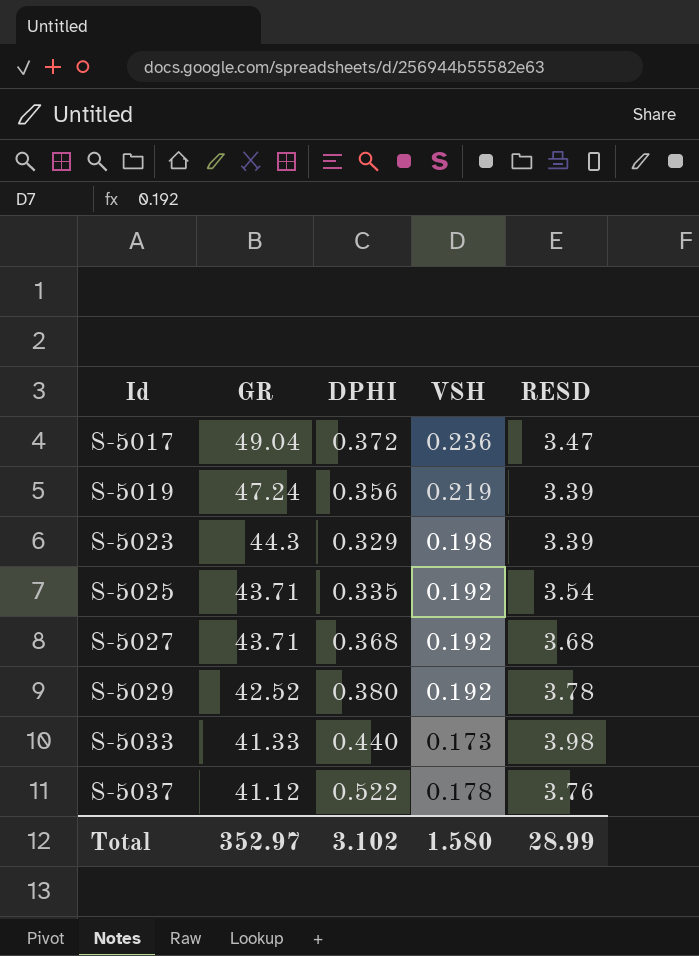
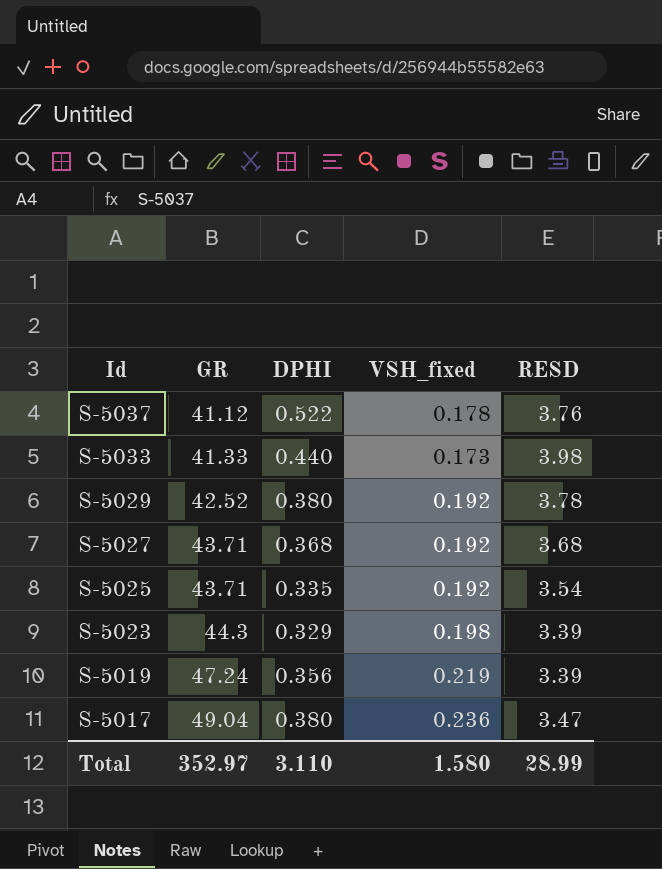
row order: Id ascending -> Id descending
column name: VSH -> VSH_fixed
S-5017 | DPHI: 0.372 -> 0.380
Total | DPHI: 3.102 -> 3.110

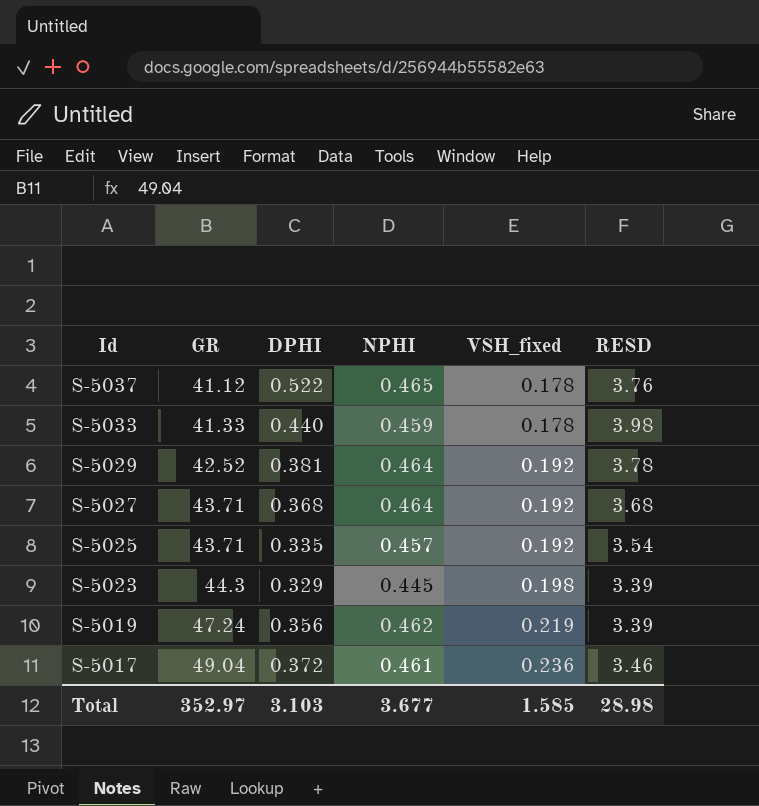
column NPHI | position: none -> 4
S-5033 | VSH_fixed: 0.173 -> 0.178
S-5029 | DPHI: 0.380 -> 0.381
S-5017 | DPHI: 0.380 -> 0.372
S-5017 | RESD: 3.47 -> 3.46
Total | DPHI: 3.110 -> 3.103
Total | VSH_fixed: 1.580 -> 1.585
Total | RESD: 28.99 -> 28.98

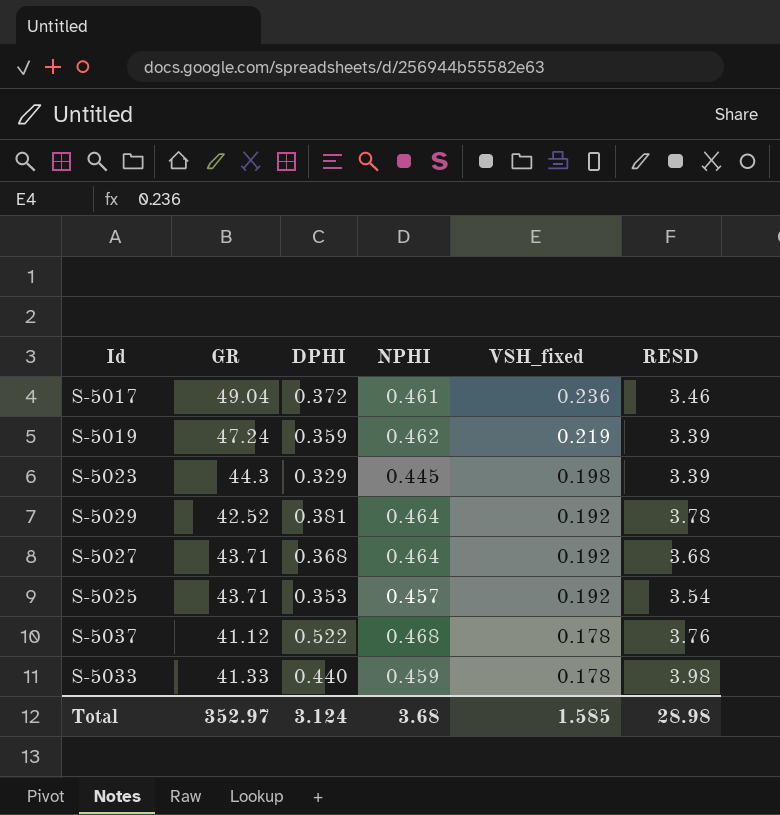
row order: Id descending -> VSH_fixed descending
S-5019 | DPHI: 0.356 -> 0.359
S-5025 | DPHI: 0.335 -> 0.353
S-5037 | NPHI: 0.465 -> 0.468
Total | DPHI: 3.103 -> 3.124
Total | NPHI: 3.677 -> 3.68

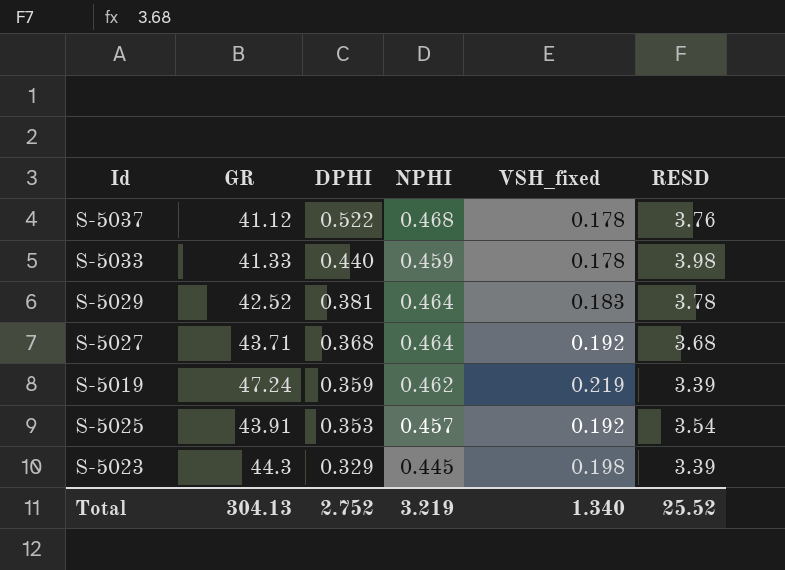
row order: VSH_fixed descending -> DPHI descending
row S-5017: 49.04 | 0.372 | 0.461 | 0.236 | 3.46 -> none
S-5029 | VSH_fixed: 0.192 -> 0.183
S-5025 | GR: 43.71 -> 43.91
Total | GR: 352.97 -> 304.13
Total | DPHI: 3.124 -> 2.752
Total | NPHI: 3.68 -> 3.219
Total | VSH_fixed: 1.585 -> 1.340
Total | RESD: 28.98 -> 25.52

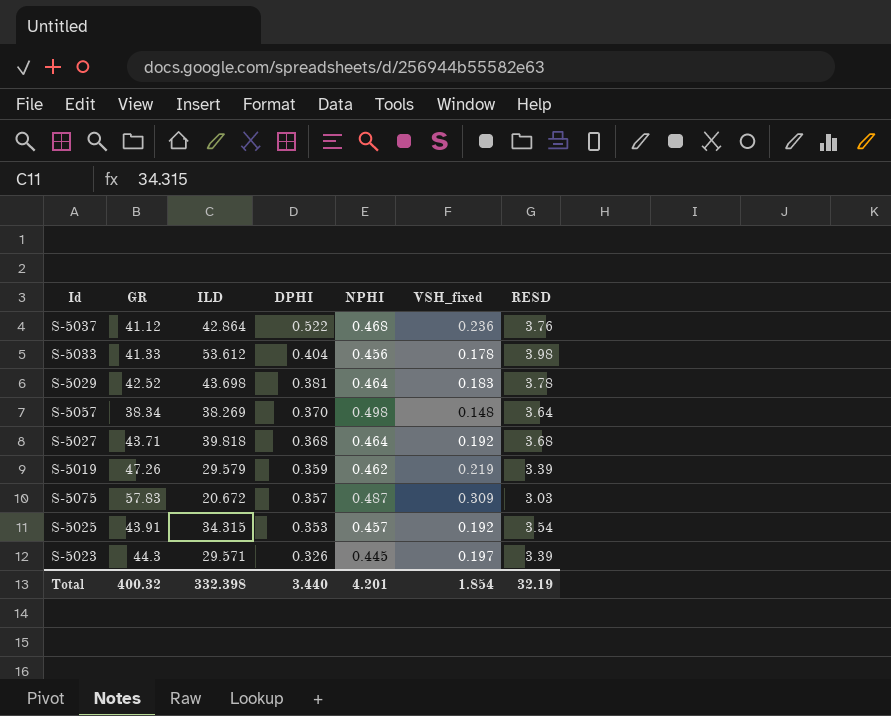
column ILD | position: none -> 3
S-5037 | VSH_fixed: 0.178 -> 0.236
S-5033 | DPHI: 0.440 -> 0.404
S-5033 | NPHI: 0.459 -> 0.456
row S-5057: none -> 38.34 | 38.269 | 0.370 | 0.498 | 0.148 | 3.64
S-5019 | GR: 47.24 -> 47.26
row S-5075: none -> 57.83 | 20.672 | 0.357 | 0.487 | 0.309 | 3.03
S-5023 | DPHI: 0.329 -> 0.326
S-5023 | VSH_fixed: 0.198 -> 0.197
Total | GR: 304.13 -> 400.32
Total | DPHI: 2.752 -> 3.440
Total | NPHI: 3.219 -> 4.201
Total | VSH_fixed: 1.340 -> 1.854
Total | RESD: 25.52 -> 32.19

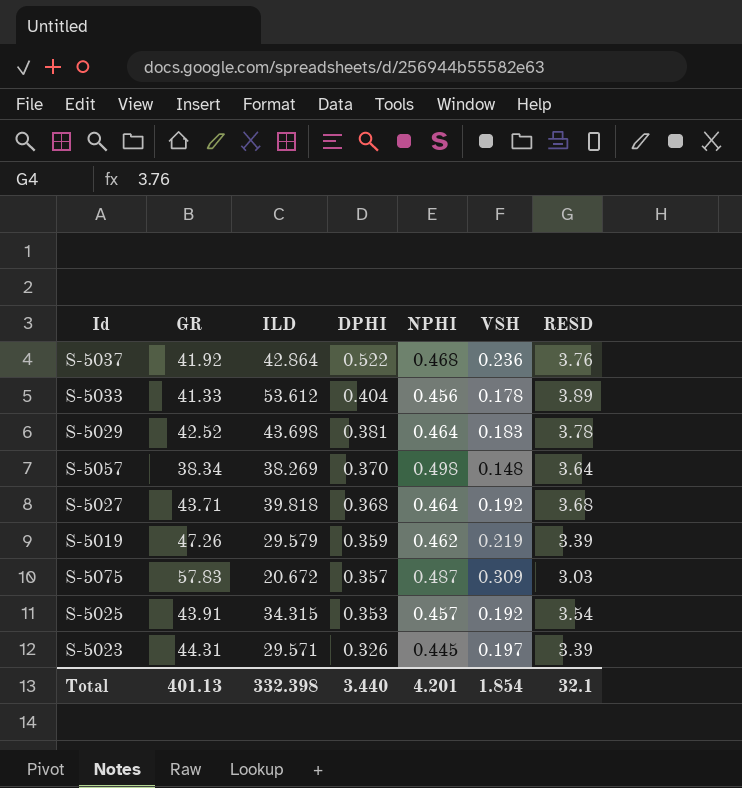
column name: VSH_fixed -> VSH
S-5037 | GR: 41.12 -> 41.92
S-5033 | RESD: 3.98 -> 3.89
S-5023 | GR: 44.3 -> 44.31
Total | GR: 400.32 -> 401.13
Total | RESD: 32.19 -> 32.1

